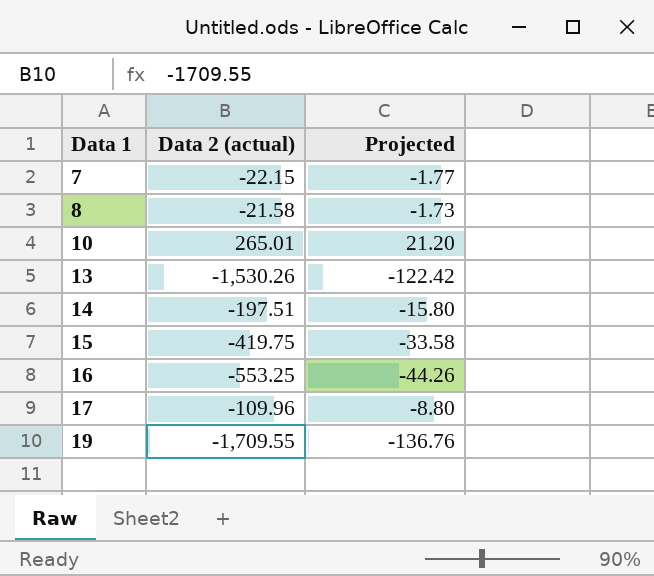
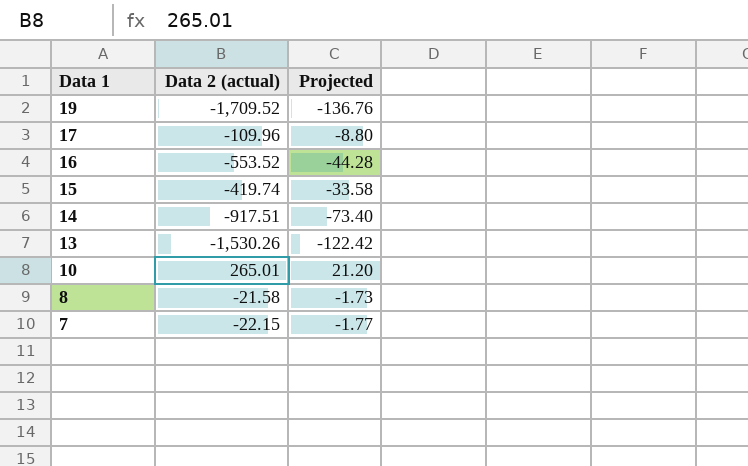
row order: Data 1 ascending -> Data 1 descending
19 | Data 2 (actual): -1,709.55 -> -1,709.52
16 | Data 2 (actual): -553.25 -> -553.52
16 | Projected: -44.26 -> -44.28
15 | Data 2 (actual): -419.75 -> -419.74
14 | Data 2 (actual): -197.51 -> -917.51
14 | Projected: -15.80 -> -73.40

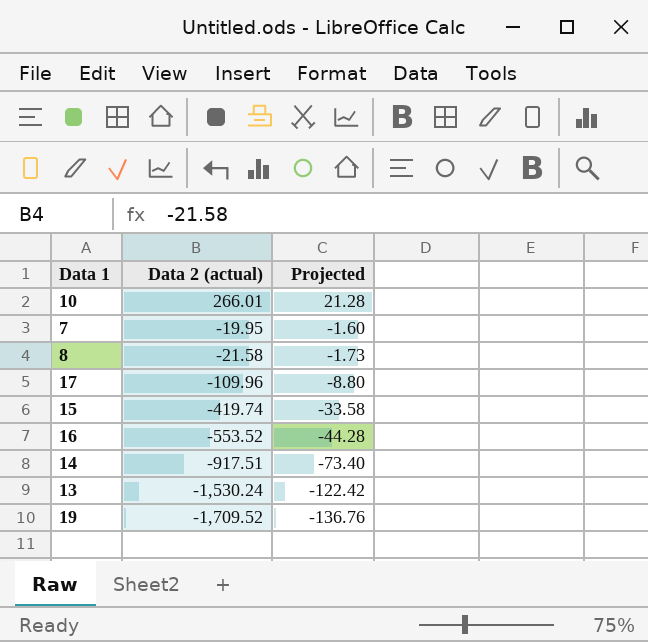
row order: Data 1 descending -> Data 2 (actual) descending
10 | Data 2 (actual): 265.01 -> 266.01
10 | Projected: 21.20 -> 21.28
7 | Data 2 (actual): -22.15 -> -19.95
7 | Projected: -1.77 -> -1.60
13 | Data 2 (actual): -1,530.26 -> -1,530.24

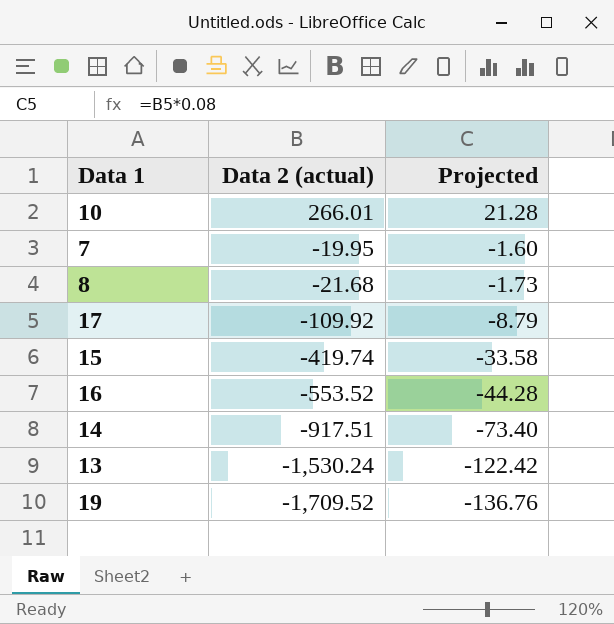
8 | Data 2 (actual): -21.58 -> -21.68
17 | Data 2 (actual): -109.96 -> -109.92
17 | Projected: -8.80 -> -8.79

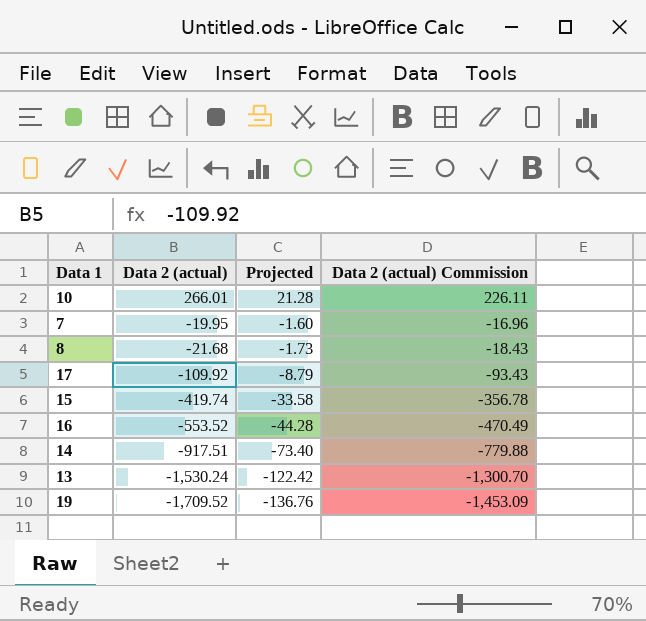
column Data 2 (actual) Commission | formula: none -> [Data 2 (actual)] * 0.85

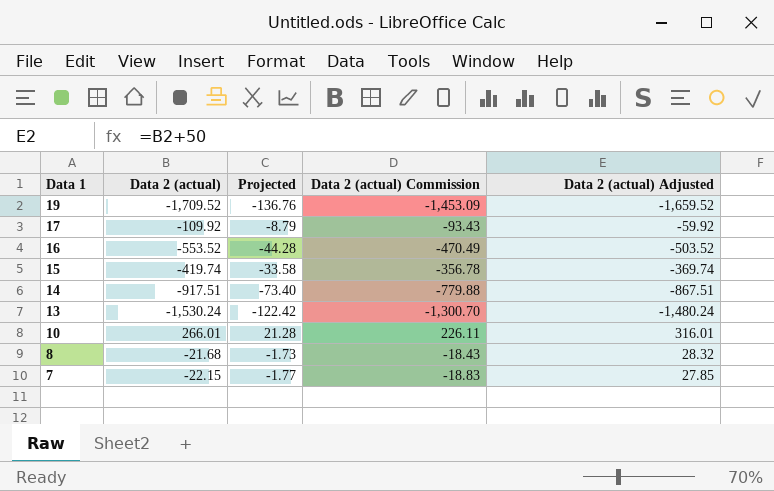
row order: Data 2 (actual) descending -> Data 1 descending
column Data 2 (actual) Adjusted | formula: none -> [Data 2 (actual)] + 50
7 | Data 2 (actual): -19.95 -> -22.15
7 | Projected: -1.60 -> -1.77
7 | Data 2 (actual) Commission: -16.96 -> -18.83

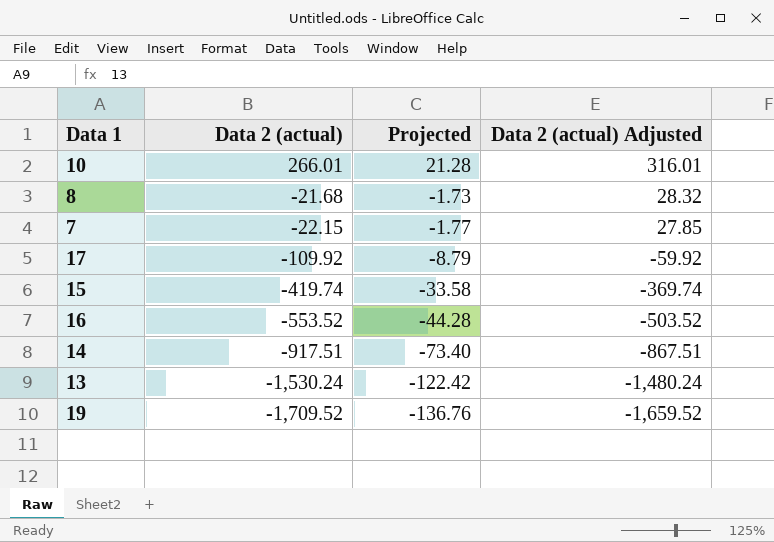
row order: Data 1 descending -> Data 2 (actual) descending
column Data 2 (actual) Commission | formula: [Data 2 (actual)] * 0.85 -> none

